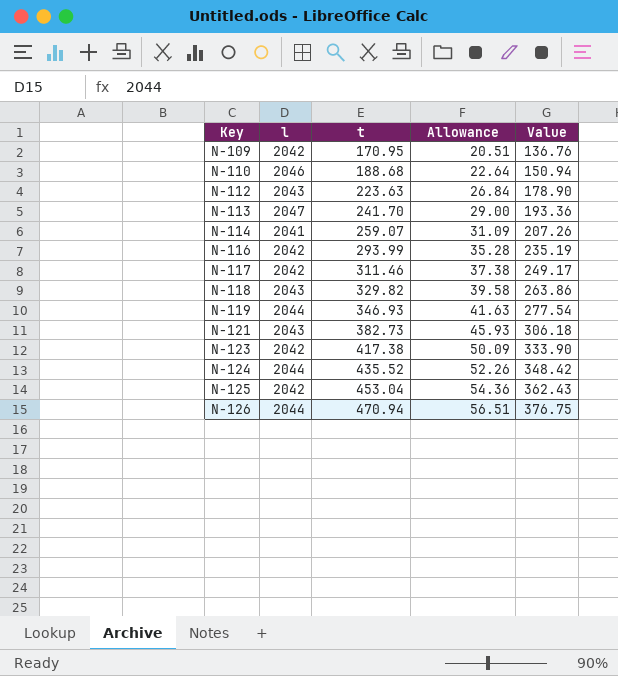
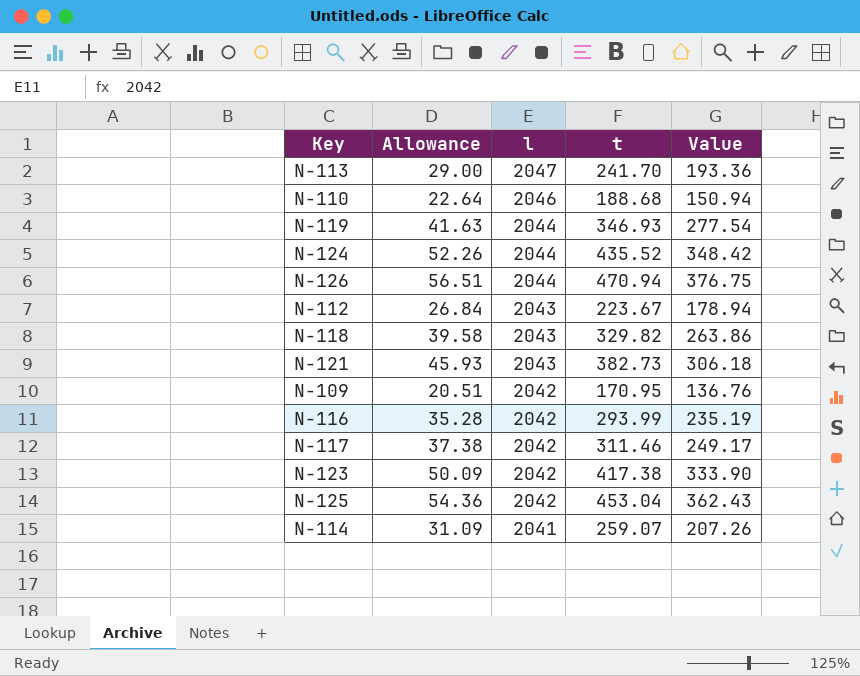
row order: Key ascending -> l descending
column Allowance | position: 4 -> 2
N-112 | t: 223.63 -> 223.67
N-112 | Value: 178.90 -> 178.94

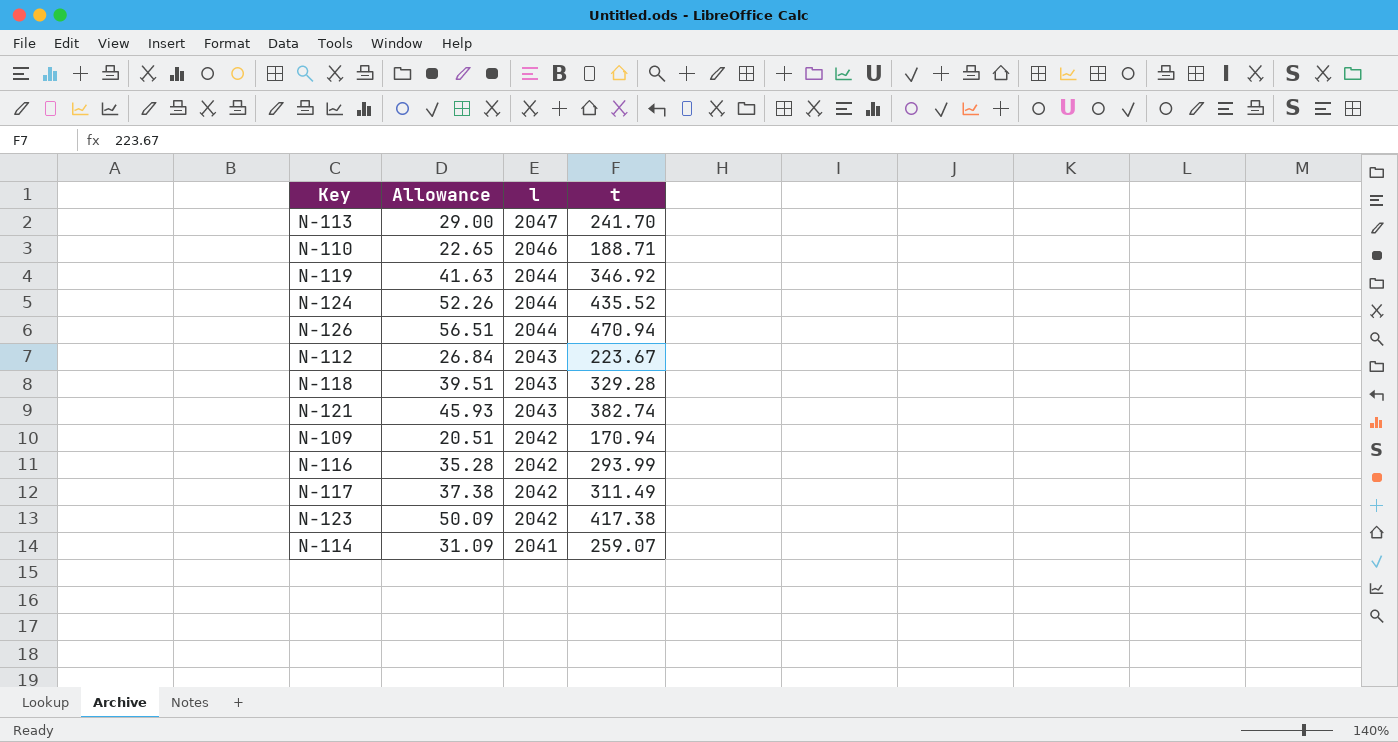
column Value | formula: [t] * 0.8 -> none
row N-125: 54.36 | 2042 | 453.04 | 362.43 -> none
N-110 | Allowance: 22.64 -> 22.65
N-110 | t: 188.68 -> 188.71
N-119 | t: 346.93 -> 346.92
N-118 | Allowance: 39.58 -> 39.51
N-118 | t: 329.82 -> 329.28
N-121 | t: 382.73 -> 382.74
N-109 | t: 170.95 -> 170.94
N-117 | t: 311.46 -> 311.49

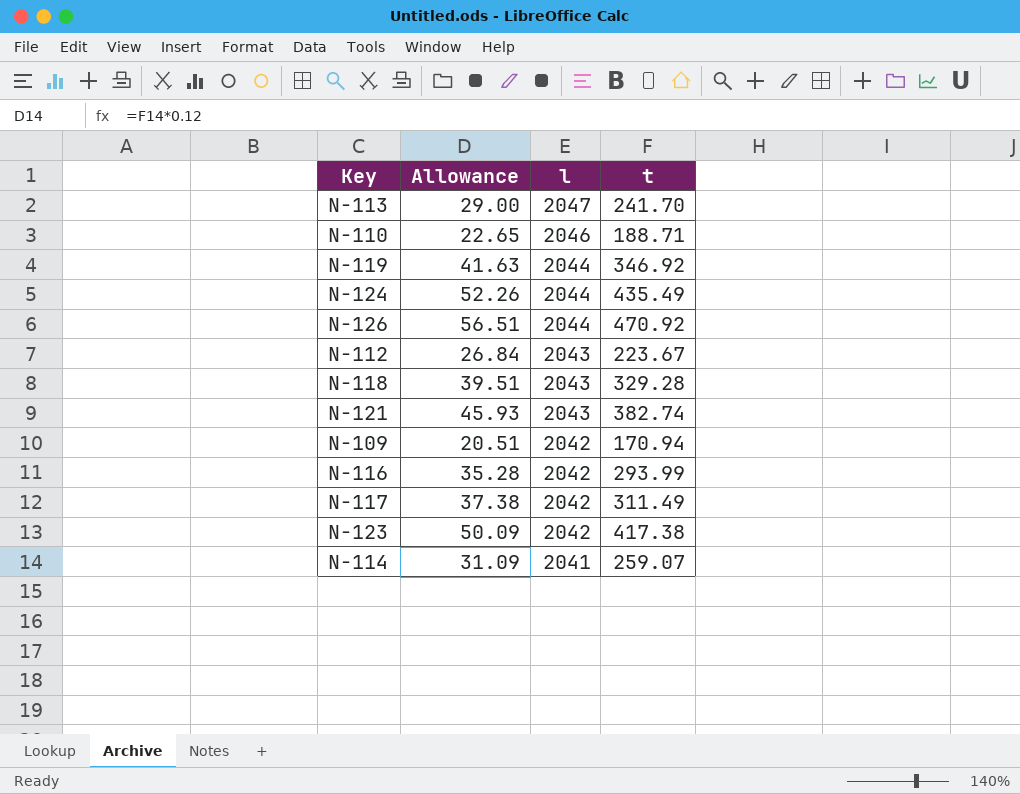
N-124 | t: 435.52 -> 435.49
N-126 | t: 470.94 -> 470.92

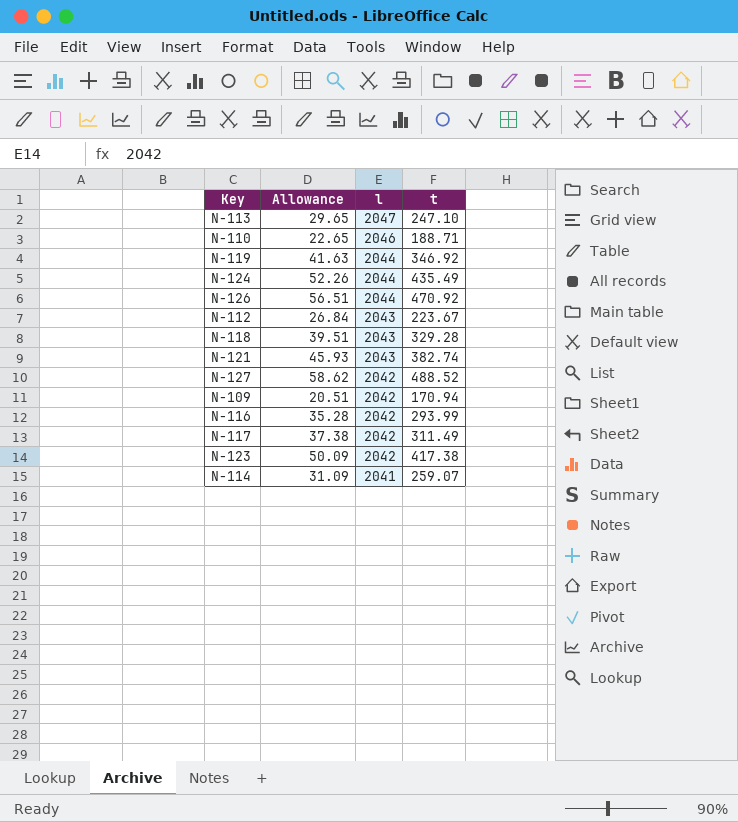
N-113 | Allowance: 29.00 -> 29.65
N-113 | t: 241.70 -> 247.10
row N-127: none -> 58.62 | 2042 | 488.52

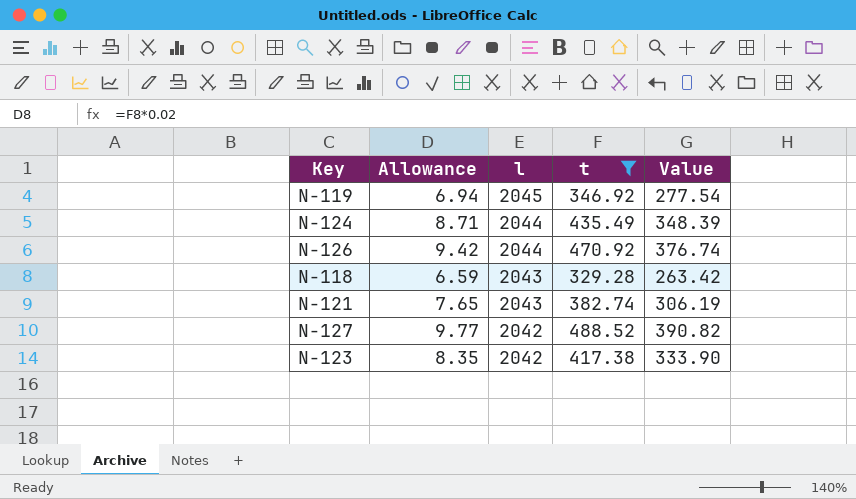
filter: none -> t >= 329.28
column Allowance | formula: [t] * 0.12 -> [t] * 0.02
column Value | formula: none -> [t] * 0.8
N-119 | l: 2044 -> 2045

